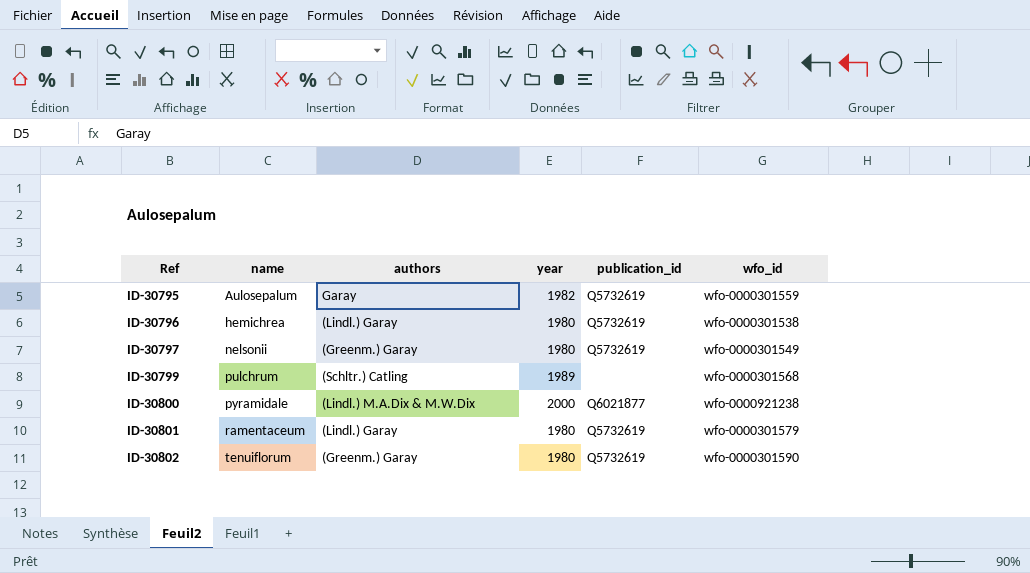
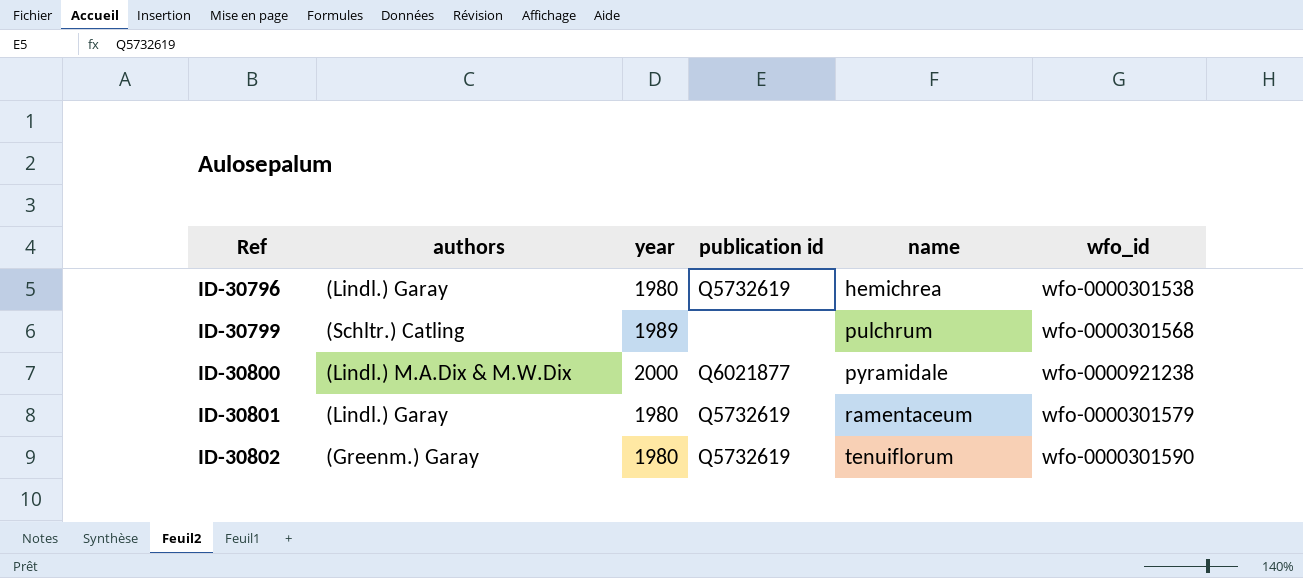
column name: publication_id -> publication id
column name | position: 2 -> 5
row ID-30795: Aulosepalum | Garay | 1982 | Q5732619 | wfo-0000301559 -> none
row ID-30797: nelsonii | (Greenm.) Garay | 1980 | Q5732619 | wfo-0000301549 -> none

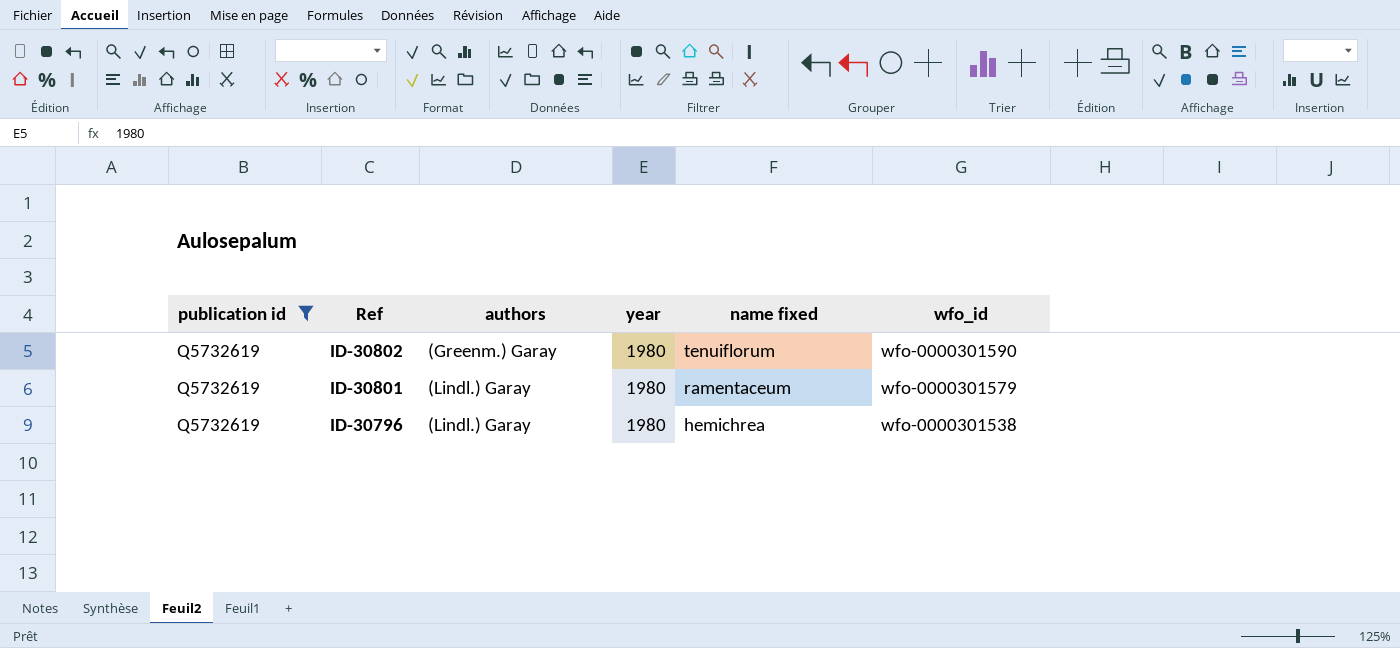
filter: none -> publication id = Q5732619
row order: Ref ascending -> Ref descending
column publication id | position: 4 -> 1
column name: name -> name fixed

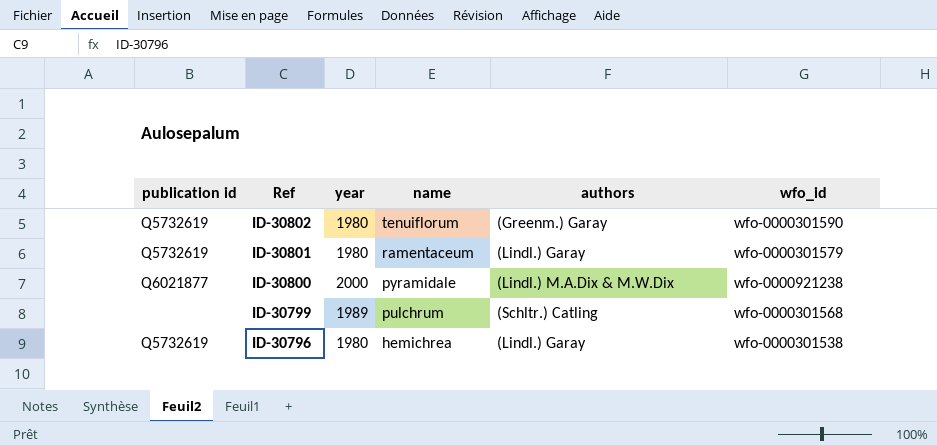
filter: publication id = Q5732619 -> none
column name: name fixed -> name
column authors | position: 3 -> 5

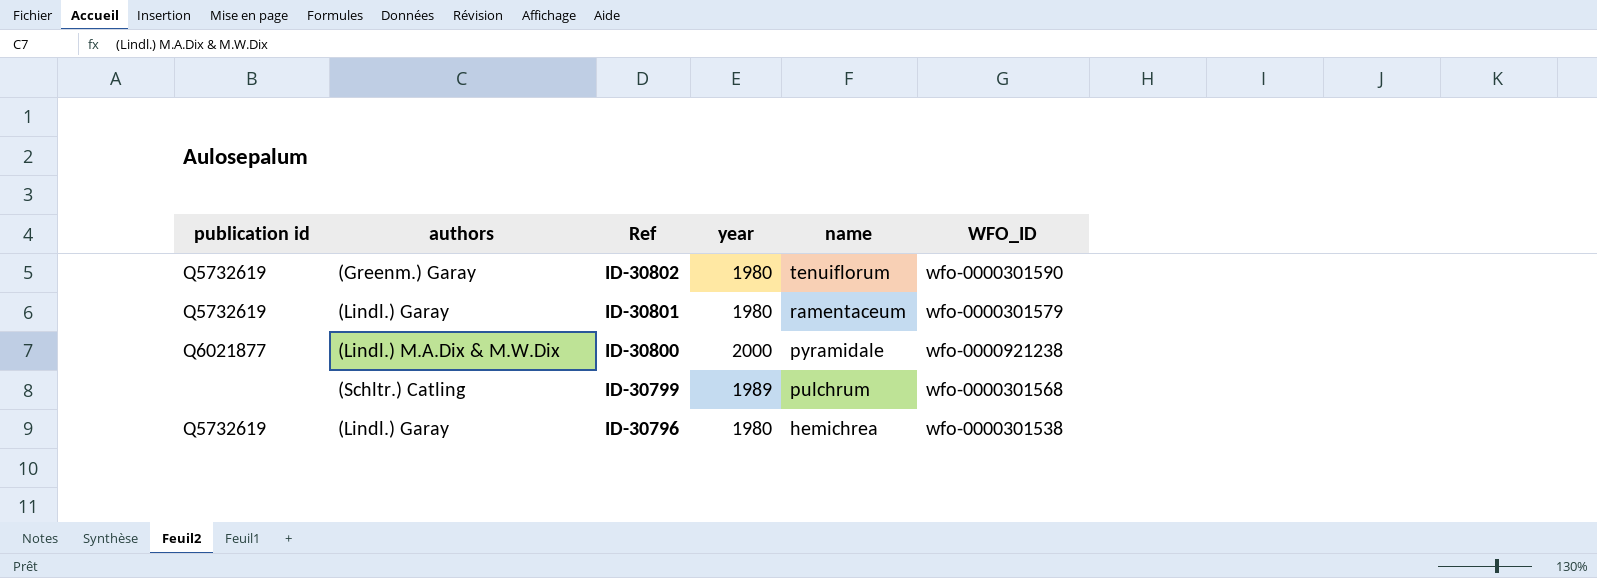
column authors | position: 5 -> 2
column name: wfo_id -> WFO_ID

